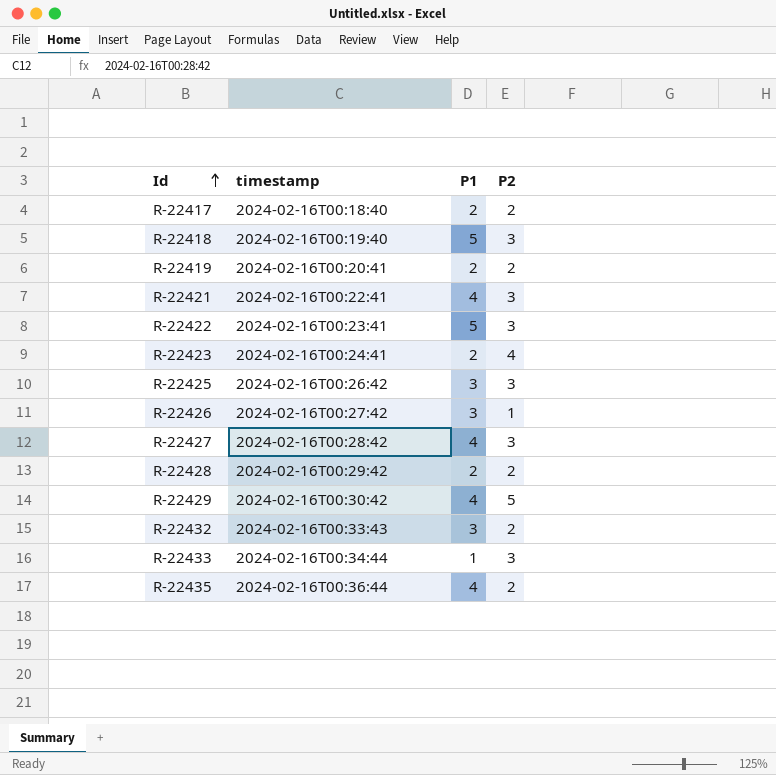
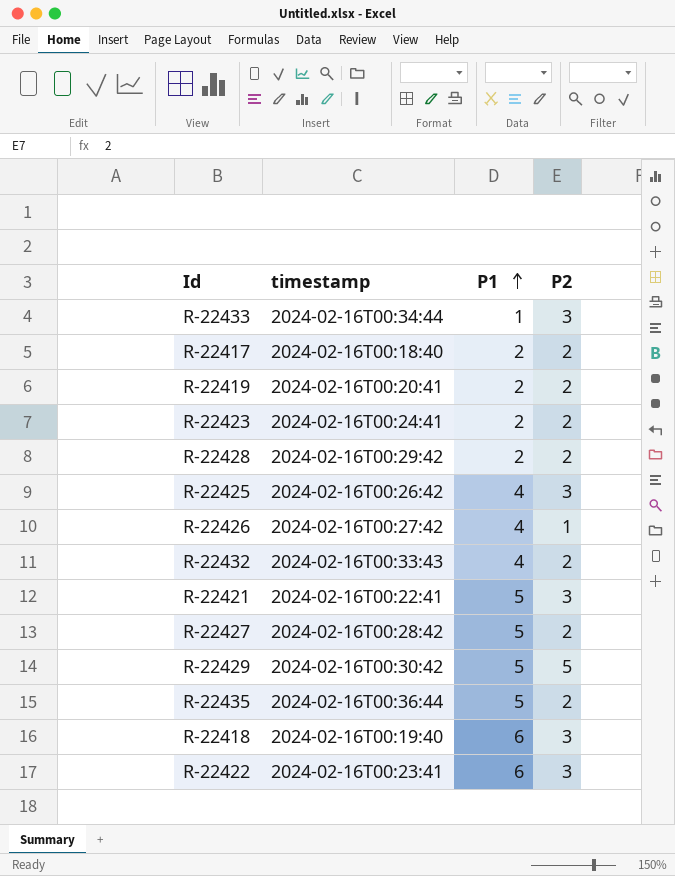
row order: Id ascending -> P1 ascending
R-22423 | P2: 4 -> 2
R-22425 | P1: 3 -> 4
R-22426 | P1: 3 -> 4
R-22432 | P1: 3 -> 4
R-22421 | P1: 4 -> 5
R-22427 | P1: 4 -> 5
R-22427 | P2: 3 -> 2
R-22429 | P1: 4 -> 5
R-22435 | P1: 4 -> 5
R-22418 | P1: 5 -> 6
R-22422 | P1: 5 -> 6

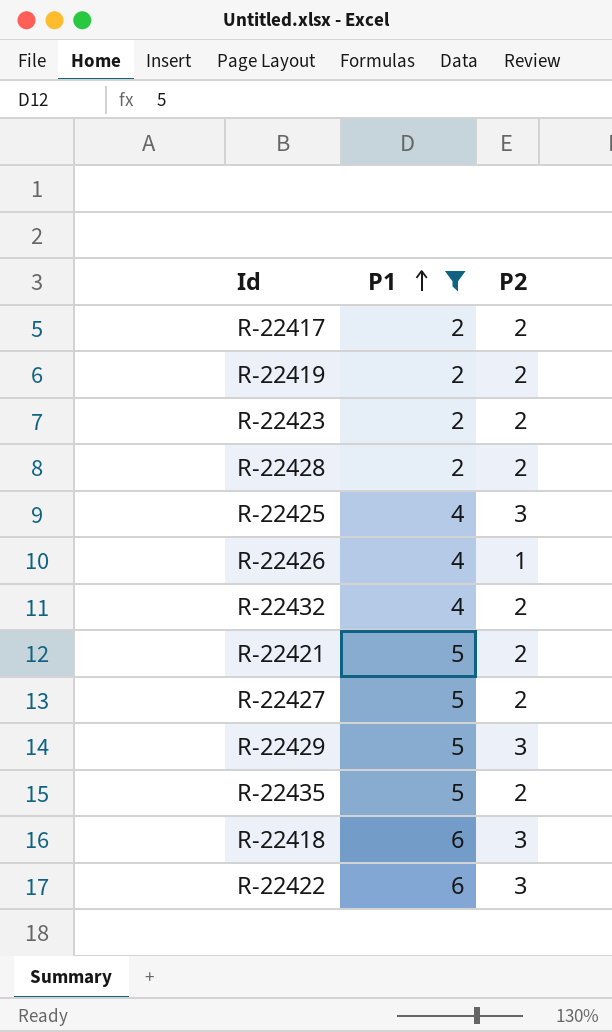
filter: none -> P1 != 1
column timestamp | position: 2 -> none
R-22421 | P2: 3 -> 2
R-22429 | P2: 5 -> 3

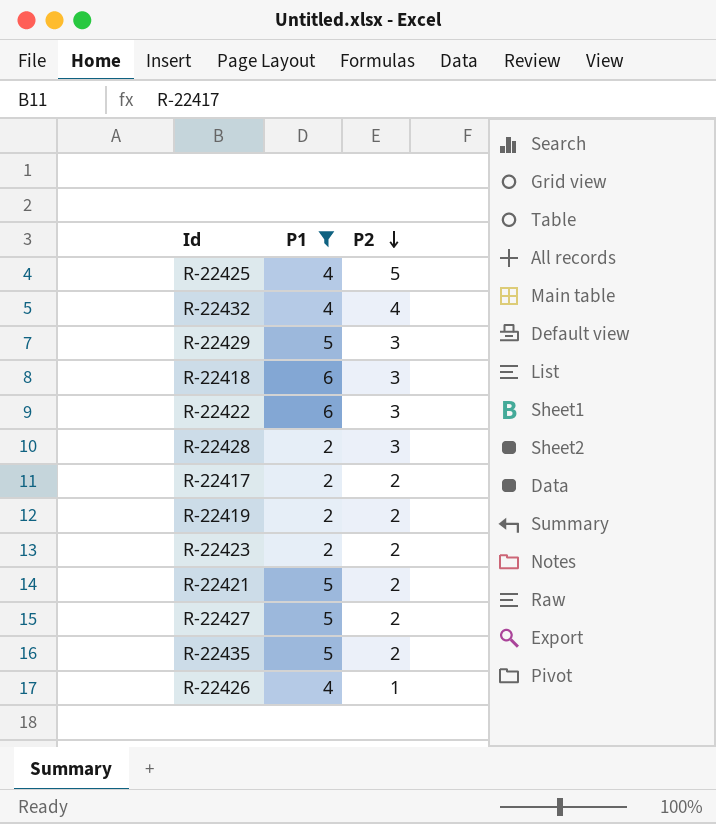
row order: P1 ascending -> P2 descending
R-22425 | P2: 3 -> 5
R-22432 | P2: 2 -> 4
R-22428 | P2: 2 -> 3

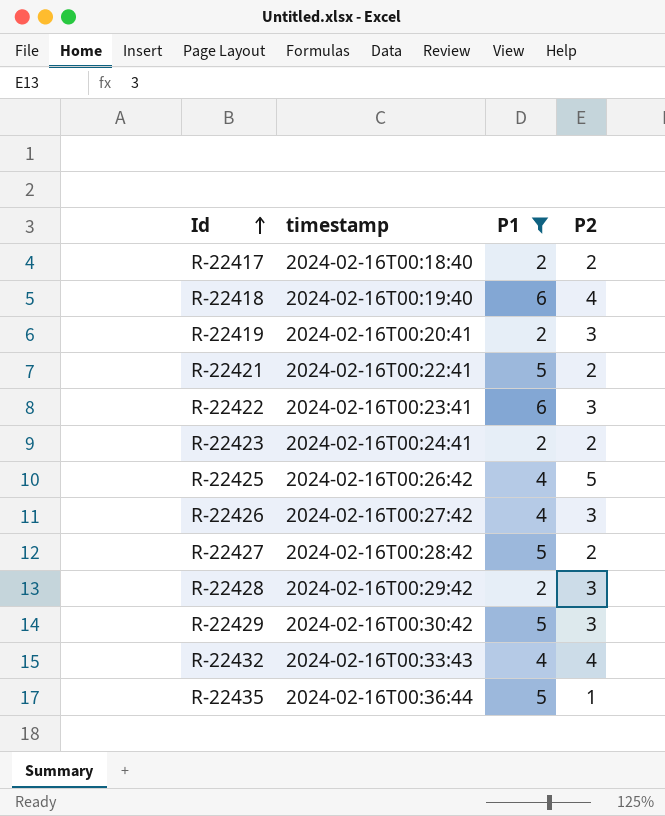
row order: P2 descending -> Id ascending
column timestamp | position: none -> 2
R-22418 | P2: 3 -> 4
R-22419 | P2: 2 -> 3
R-22426 | P2: 1 -> 3
R-22435 | P2: 2 -> 1

